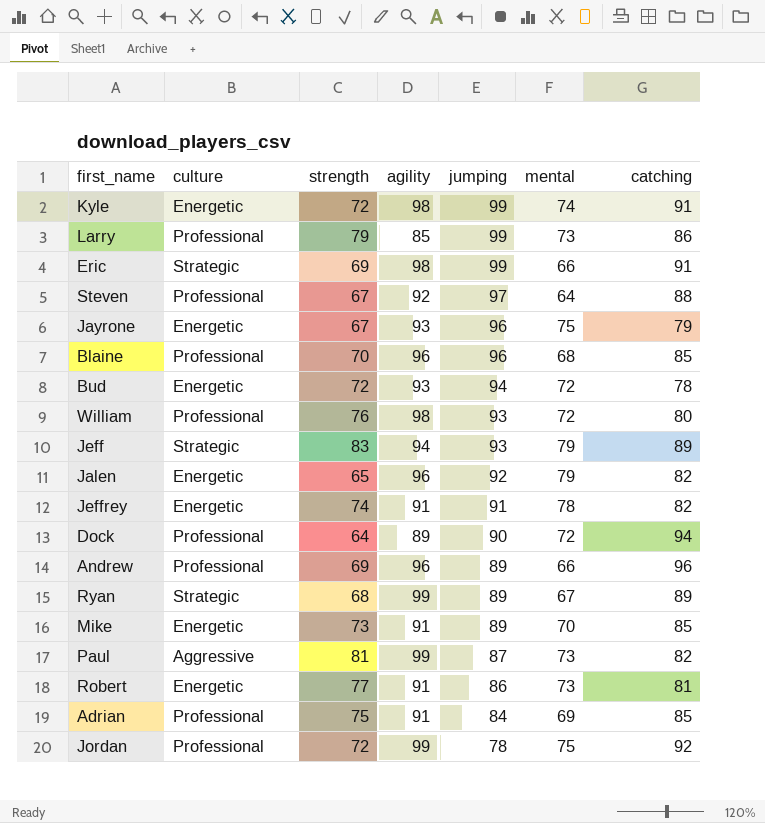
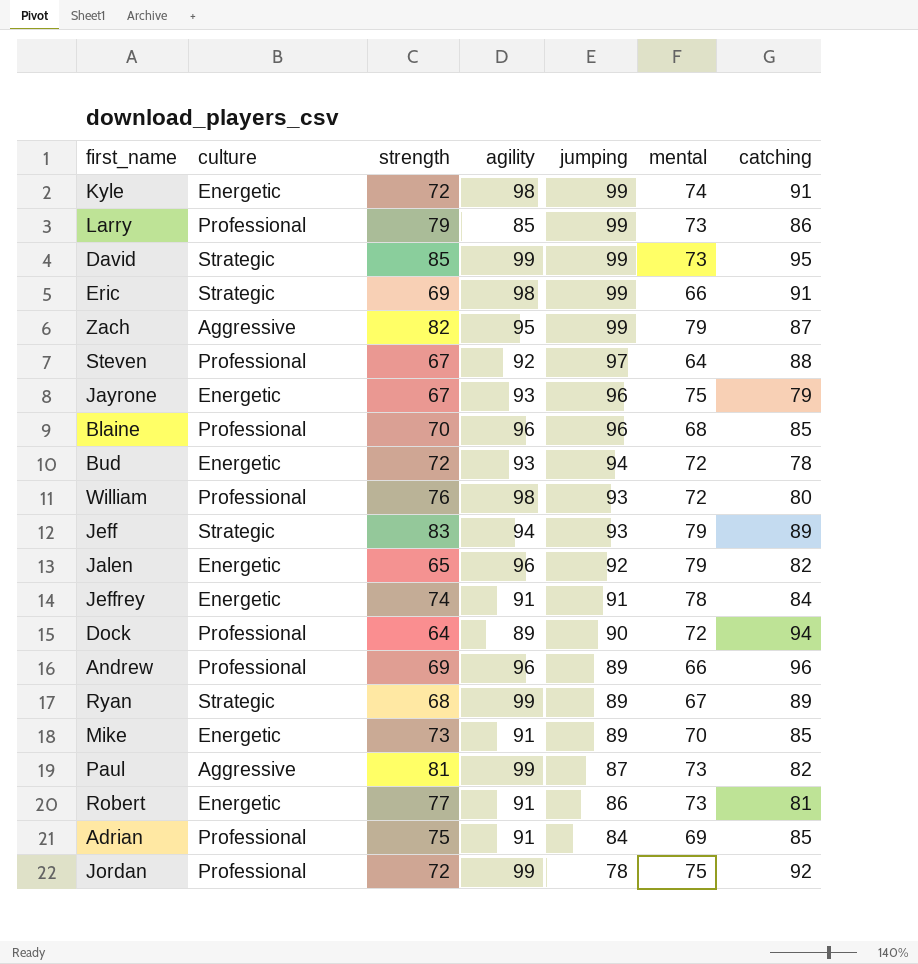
row David: none -> Strategic | 85 | 99 | 99 | 73 | 95
row Zach: none -> Aggressive | 82 | 95 | 99 | 79 | 87
Jeffrey | catching: 82 -> 84

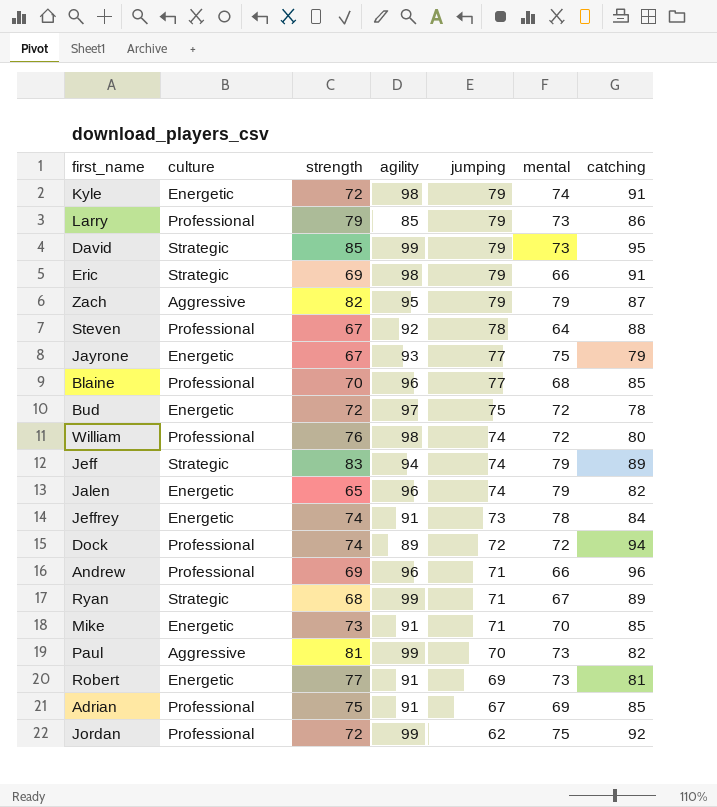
Kyle | jumping: 99 -> 79
Larry | jumping: 99 -> 79
David | jumping: 99 -> 79
Eric | jumping: 99 -> 79
Zach | jumping: 99 -> 79
Steven | jumping: 97 -> 78
Jayrone | jumping: 96 -> 77
Blaine | jumping: 96 -> 77
Bud | agility: 93 -> 97
Bud | jumping: 94 -> 75
William | jumping: 93 -> 74
Jeff | jumping: 93 -> 74
Jalen | jumping: 92 -> 74
Jeffrey | jumping: 91 -> 73
Dock | strength: 64 -> 74
Dock | jumping: 90 -> 72
Andrew | jumping: 89 -> 71
Ryan | jumping: 89 -> 71
Mike | jumping: 89 -> 71
Paul | jumping: 87 -> 70
Robert | jumping: 86 -> 69
Adrian | jumping: 84 -> 67
Jordan | jumping: 78 -> 62

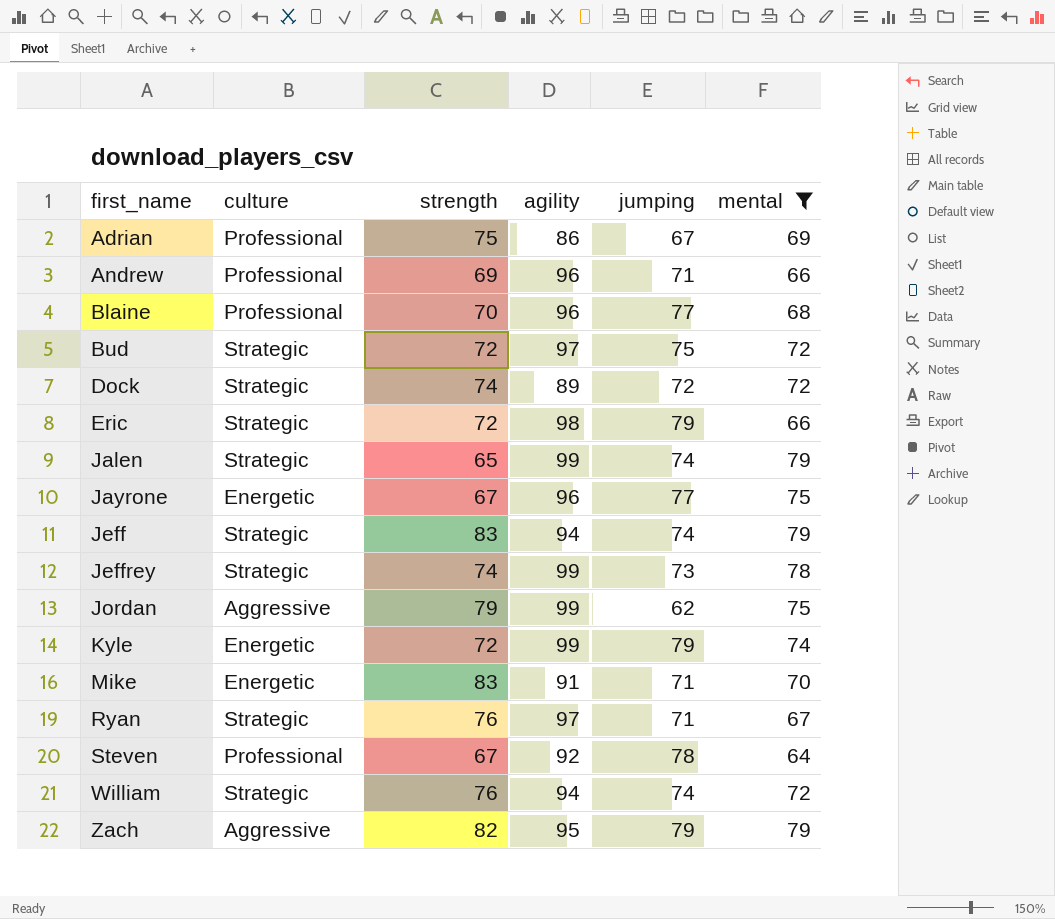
filter: none -> mental != 73
row order: jumping descending -> first_name ascending
column catching | position: 7 -> none
Adrian | agility: 91 -> 86
Bud | culture: Energetic -> Strategic
Dock | culture: Professional -> Strategic
Eric | strength: 69 -> 72
Jalen | culture: Energetic -> Strategic
Jalen | agility: 96 -> 99
Jayrone | agility: 93 -> 96
Jeffrey | culture: Energetic -> Strategic
Jeffrey | agility: 91 -> 99
Jordan | culture: Professional -> Aggressive
Jordan | strength: 72 -> 79
Kyle | agility: 98 -> 99
Mike | strength: 73 -> 83
Ryan | strength: 68 -> 76
Ryan | agility: 99 -> 97
William | culture: Professional -> Strategic
William | agility: 98 -> 94

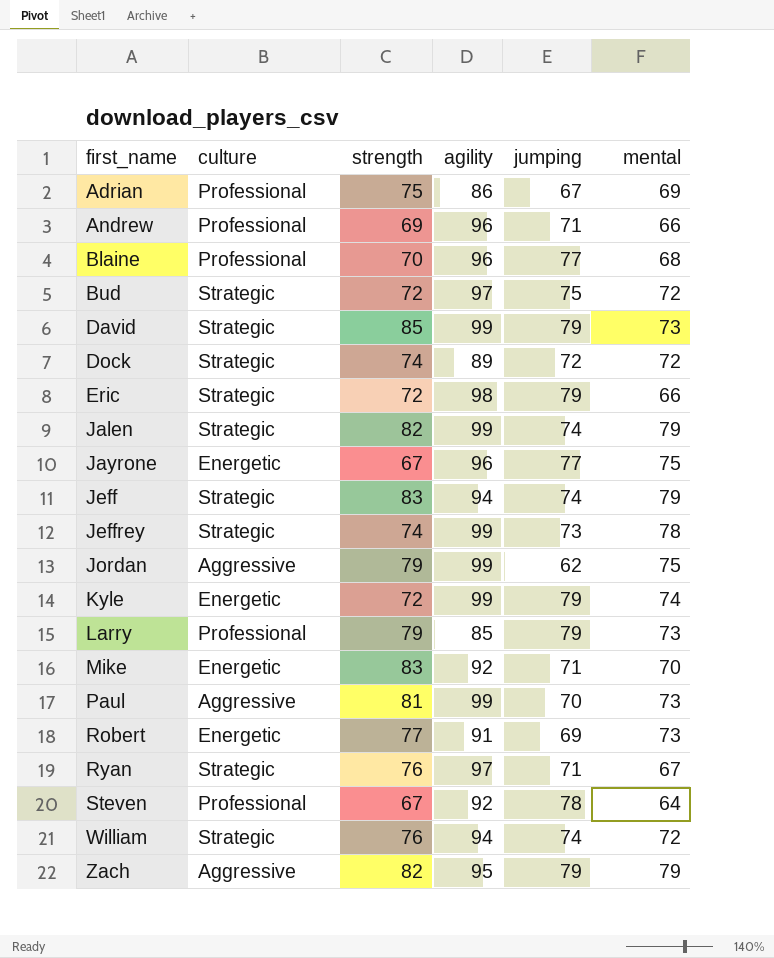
filter: mental != 73 -> none
Jalen | strength: 65 -> 82
Mike | agility: 91 -> 92

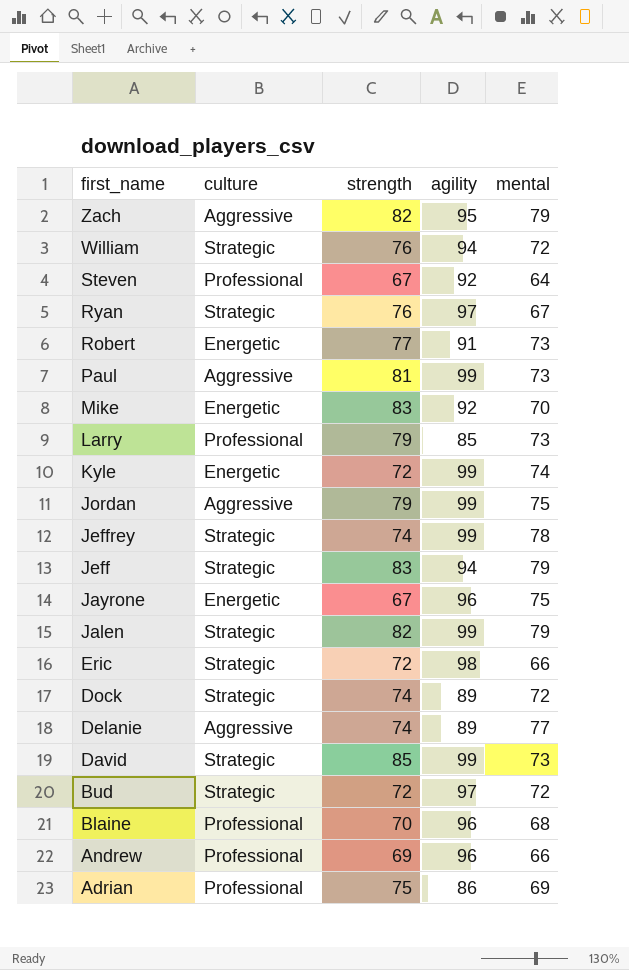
row order: first_name ascending -> first_name descending
column jumping | position: 5 -> none
row Delanie: none -> Aggressive | 74 | 89 | 77

